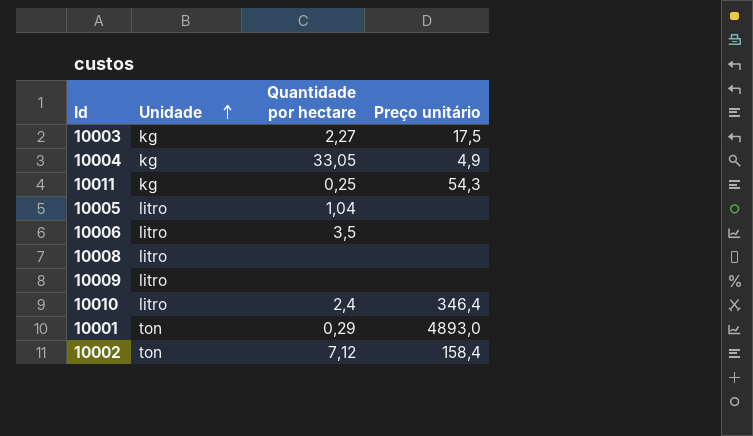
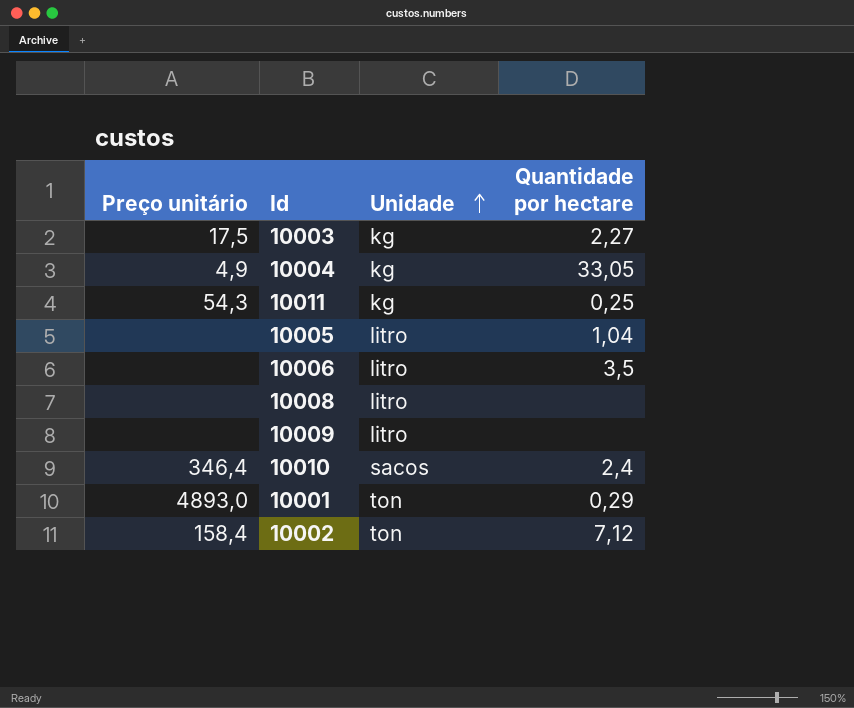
column Preço unitário | position: 4 -> 1
10010 | Unidade: litro -> sacos

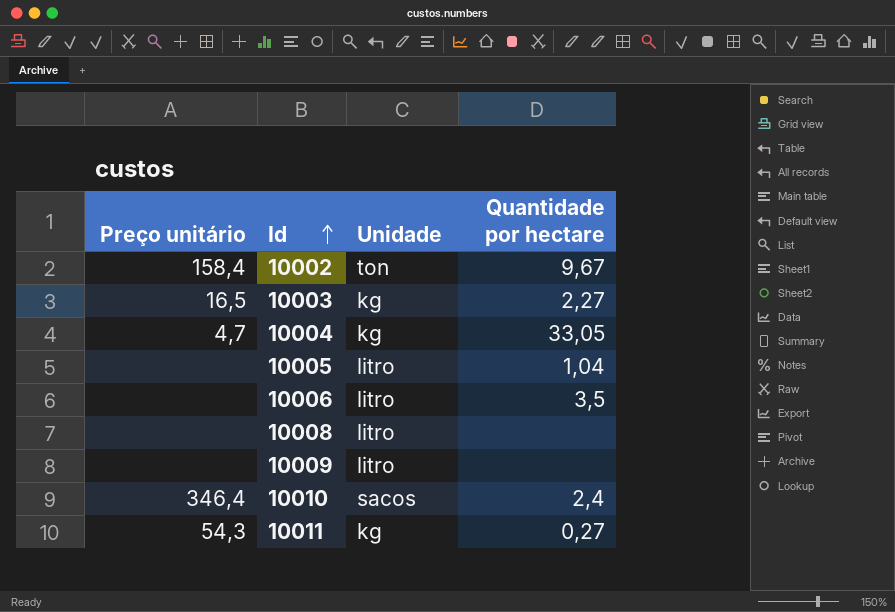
row order: Unidade ascending -> Id ascending
row 10001: 4893,0 | ton | 0,29 -> none
10002 | Quantidade por hectare: 7,12 -> 9,67
10003 | Preço unitário: 17,5 -> 16,5
10004 | Preço unitário: 4,9 -> 4,7
10011 | Quantidade por hectare: 0,25 -> 0,27

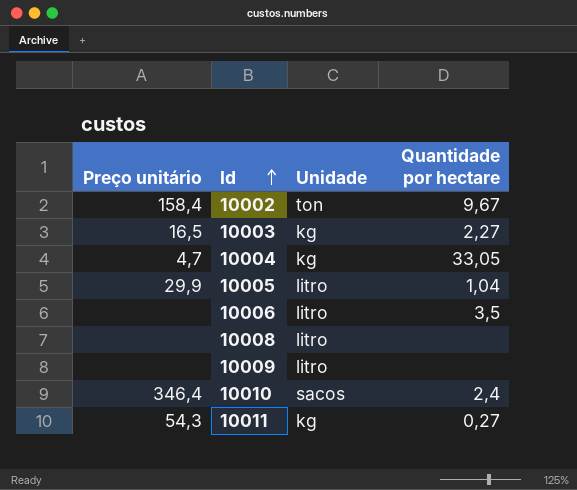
10005 | Preço unitário: none -> 29,9

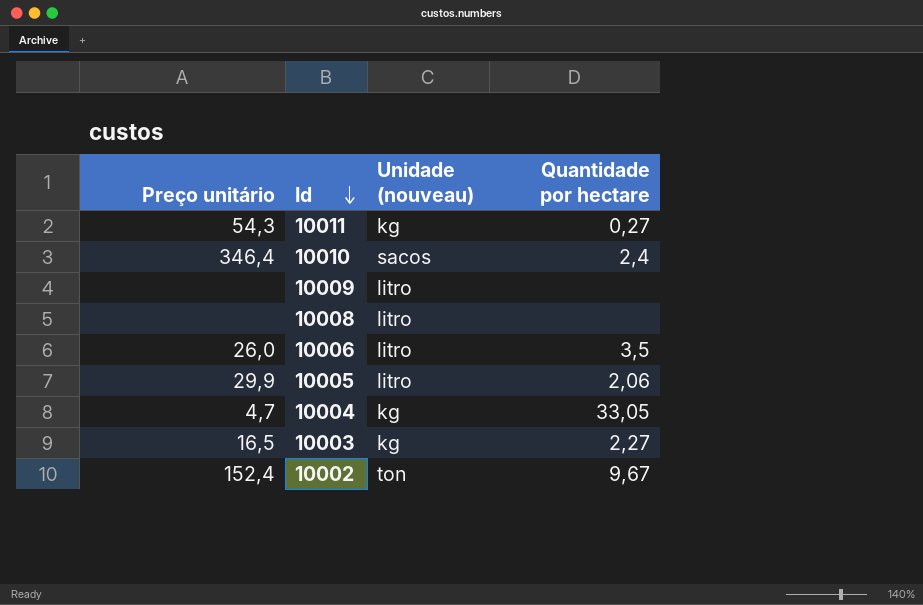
row order: Id ascending -> Id descending
column name: Unidade -> Unidade (nouveau)
10006 | Preço unitário: none -> 26,0
10005 | Quantidade por hectare: 1,04 -> 2,06
10002 | Preço unitário: 158,4 -> 152,4

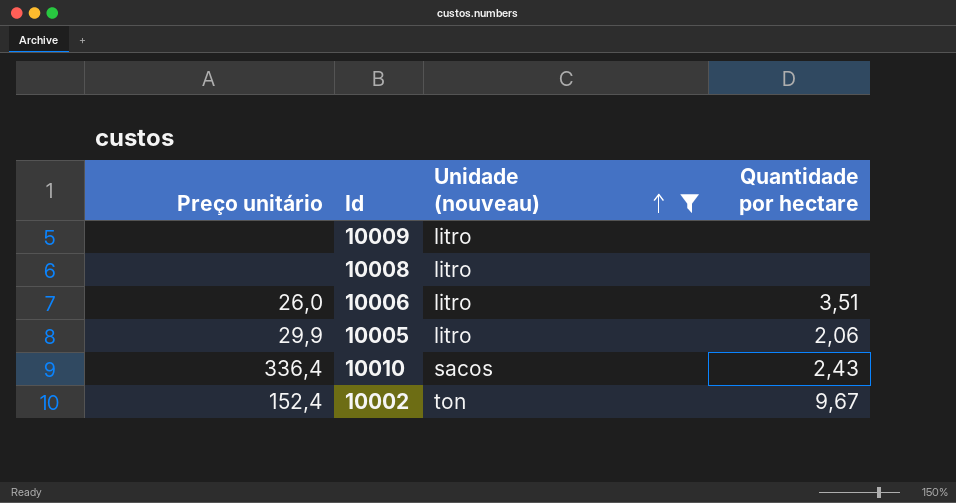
filter: none -> Unidade (nouveau) != kg
row order: Id descending -> Unidade (nouveau) ascending
10006 | Quantidade por hectare: 3,5 -> 3,51
10010 | Preço unitário: 346,4 -> 336,4
10010 | Quantidade por hectare: 2,4 -> 2,43

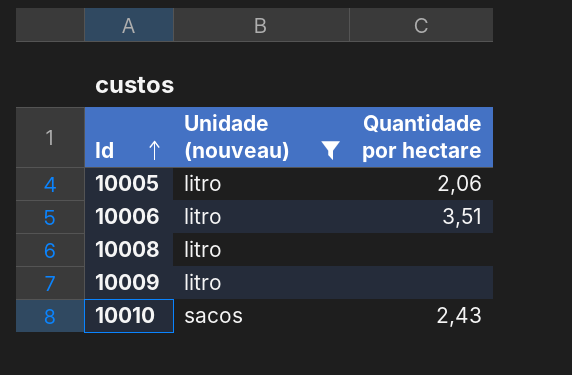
row order: Unidade (nouveau) ascending -> Id ascending
column Preço unitário | position: 1 -> none
row 10002: 152,4 | ton | 9,67 -> none

